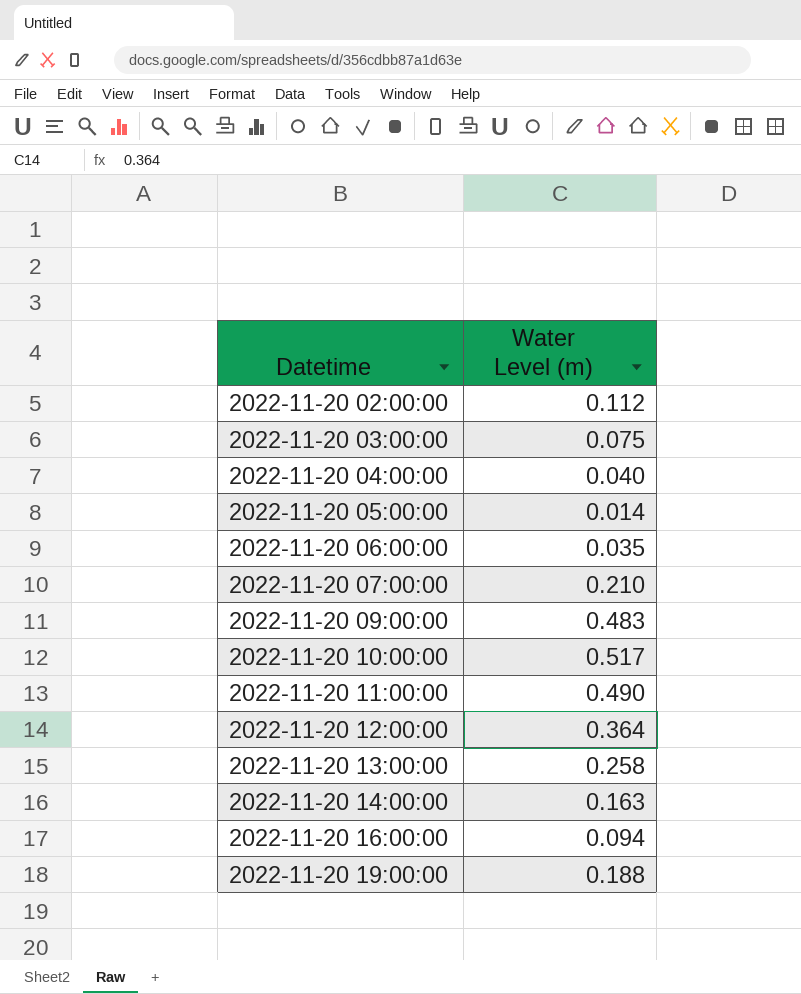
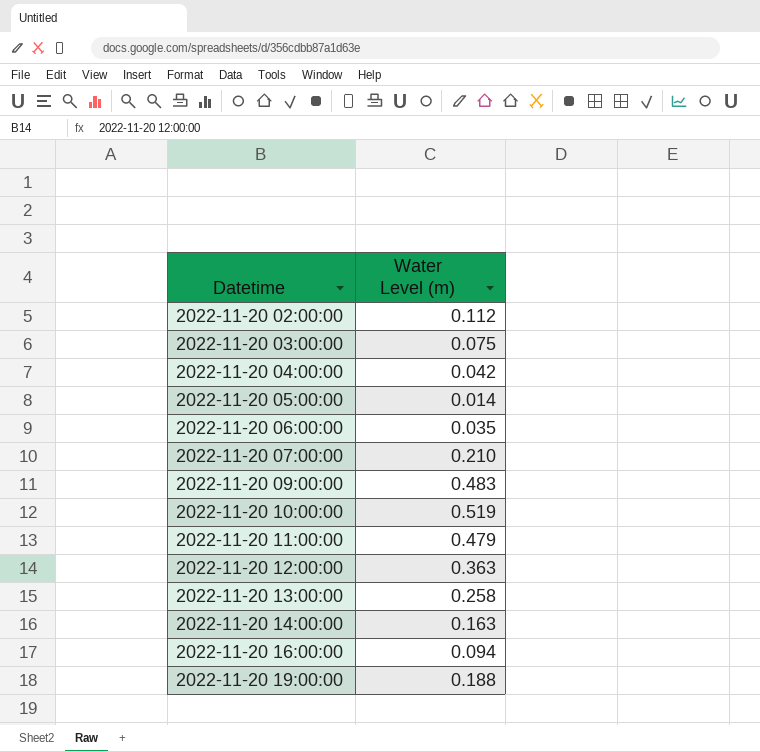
2022-11-20 04:00:00 | Water Level (m): 0.040 -> 0.042
2022-11-20 10:00:00 | Water Level (m): 0.517 -> 0.519
2022-11-20 11:00:00 | Water Level (m): 0.490 -> 0.479
2022-11-20 12:00:00 | Water Level (m): 0.364 -> 0.363

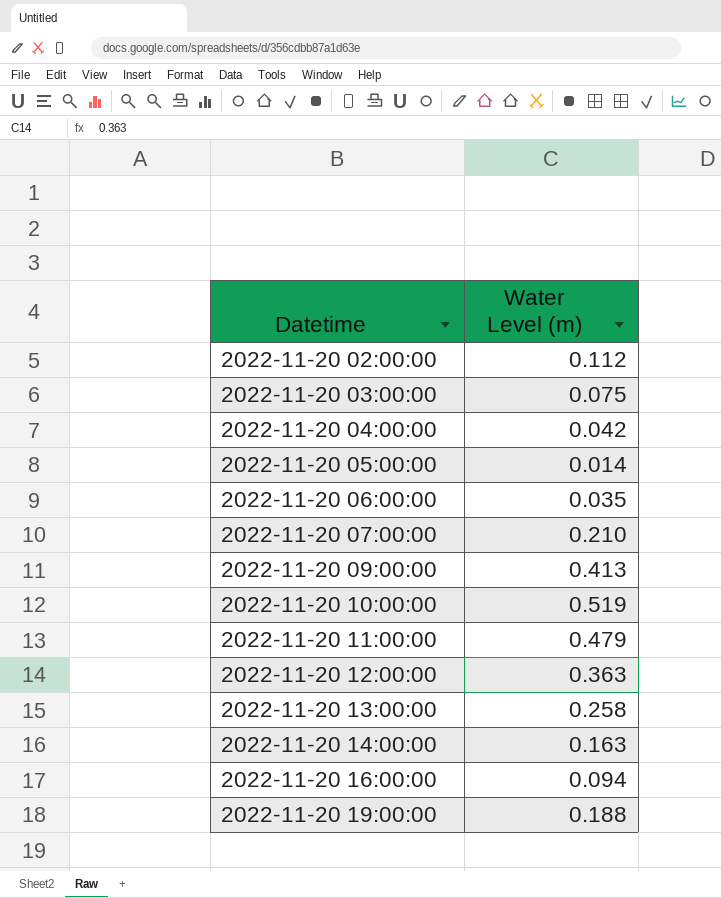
2022-11-20 09:00:00 | Water Level (m): 0.483 -> 0.413

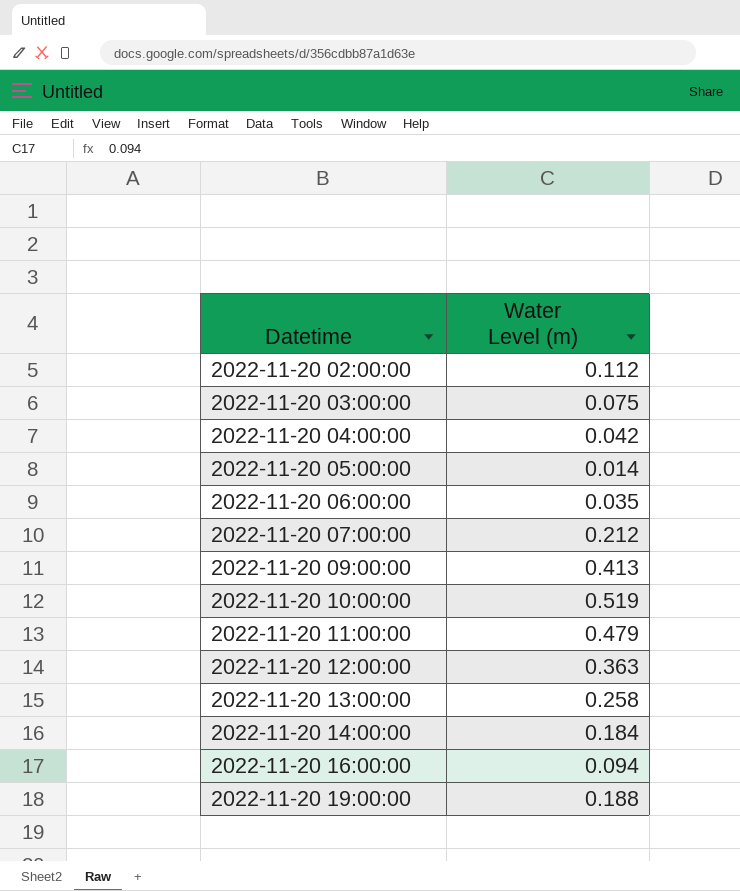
2022-11-20 07:00:00 | Water Level (m): 0.210 -> 0.212
2022-11-20 14:00:00 | Water Level (m): 0.163 -> 0.184

